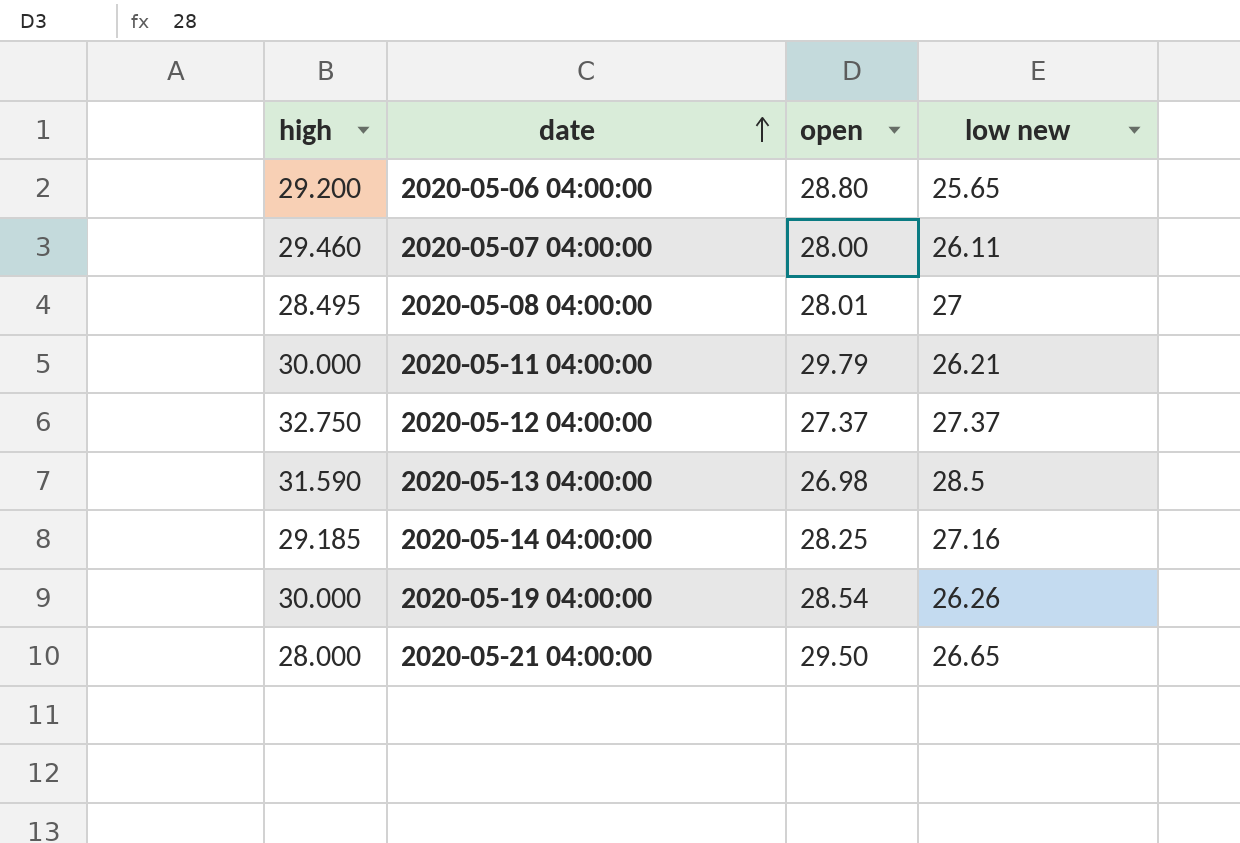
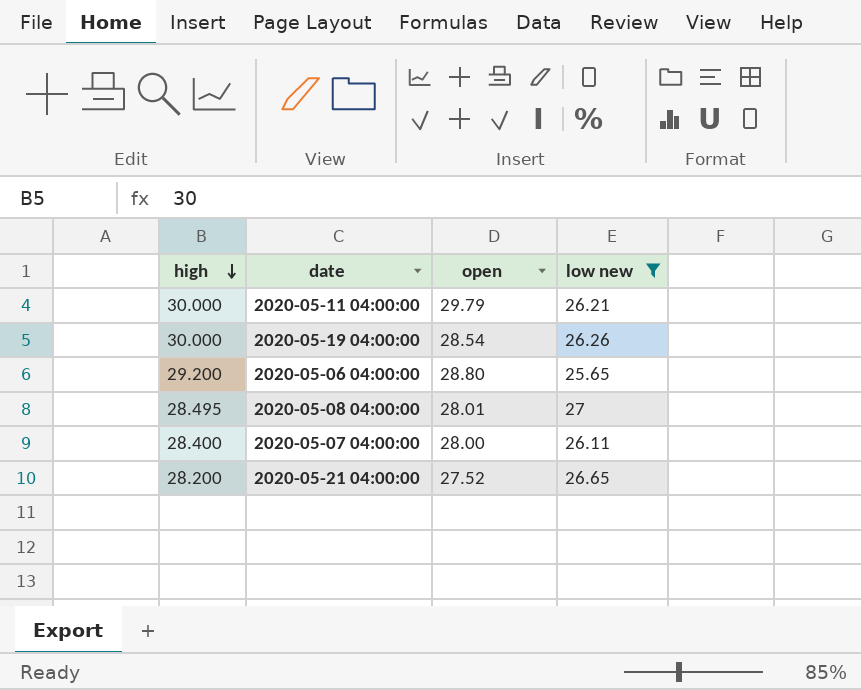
filter: none -> low new <= 27
row order: date ascending -> high descending
2020-05-07 04:00:00 | high: 29.460 -> 28.400
2020-05-21 04:00:00 | high: 28.000 -> 28.200
2020-05-21 04:00:00 | open: 29.50 -> 27.52

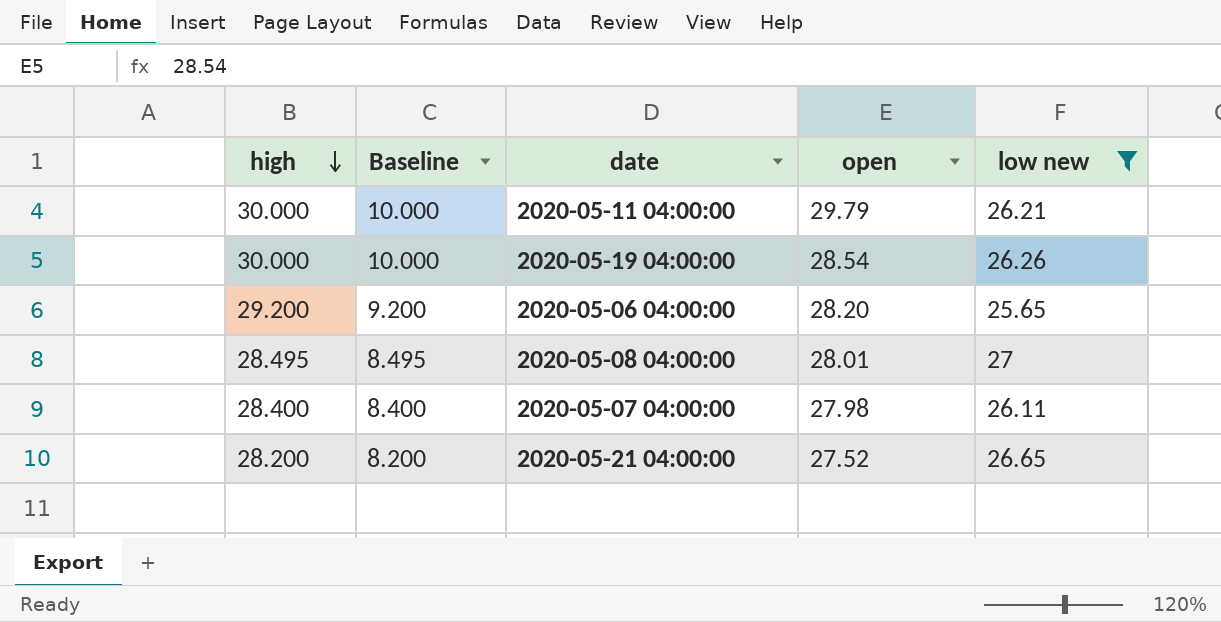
column Baseline | formula: none -> [high] - 20
2020-05-06 04:00:00 | open: 28.80 -> 28.20
2020-05-07 04:00:00 | open: 28.00 -> 27.98

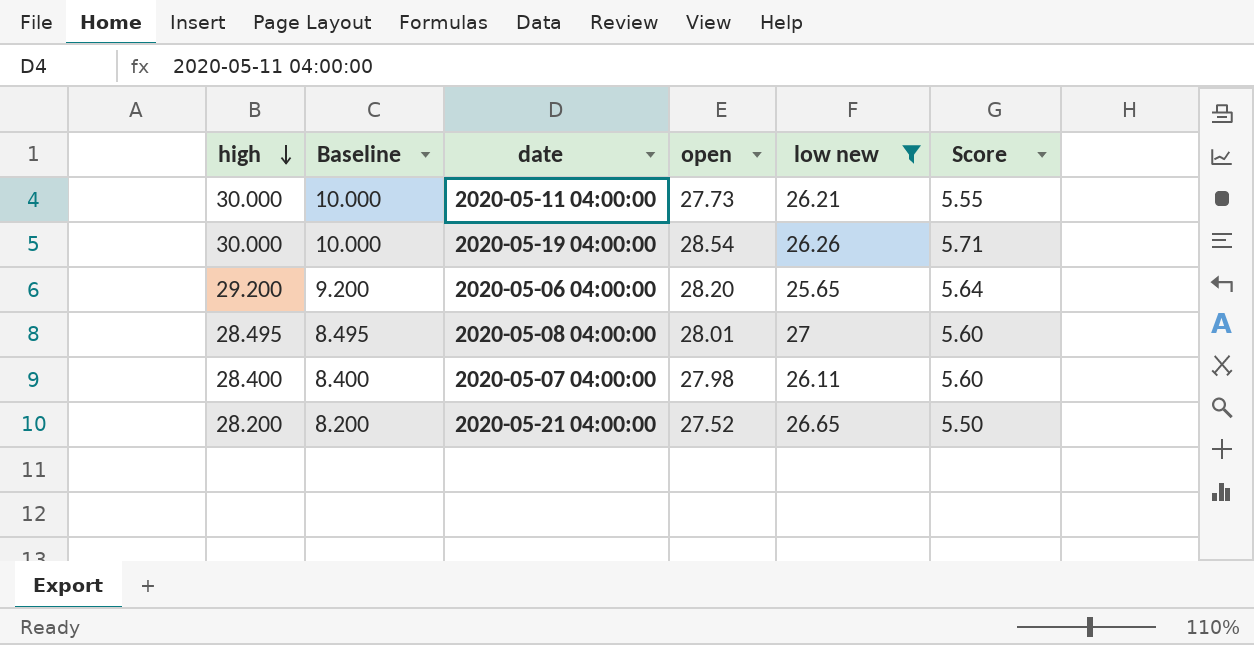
column Score | formula: none -> [open] * 0.2
2020-05-11 04:00:00 | open: 29.79 -> 27.73

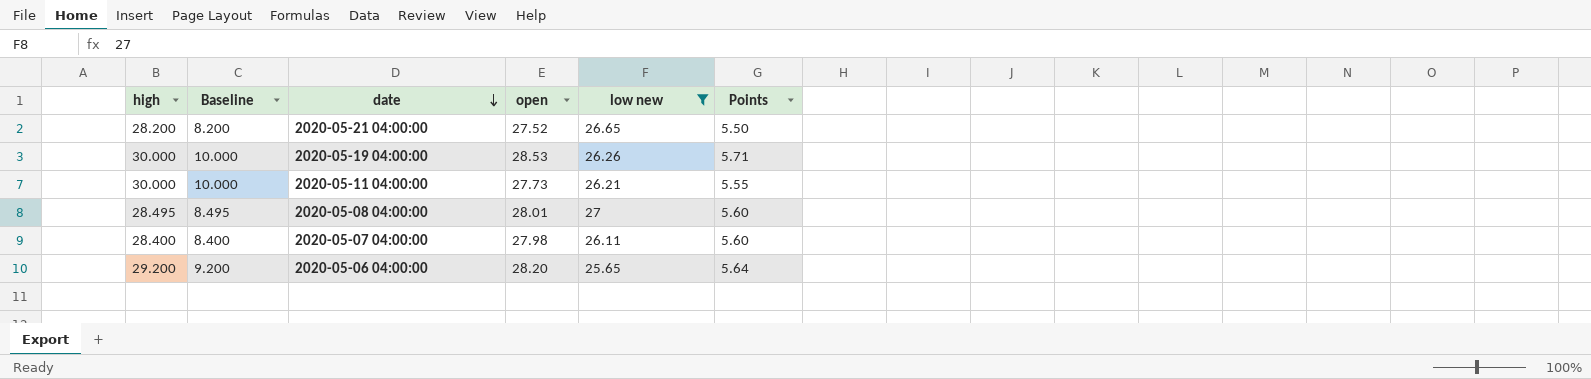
row order: high descending -> date descending
column name: Score -> Points
2020-05-19 04:00:00 | open: 28.54 -> 28.53

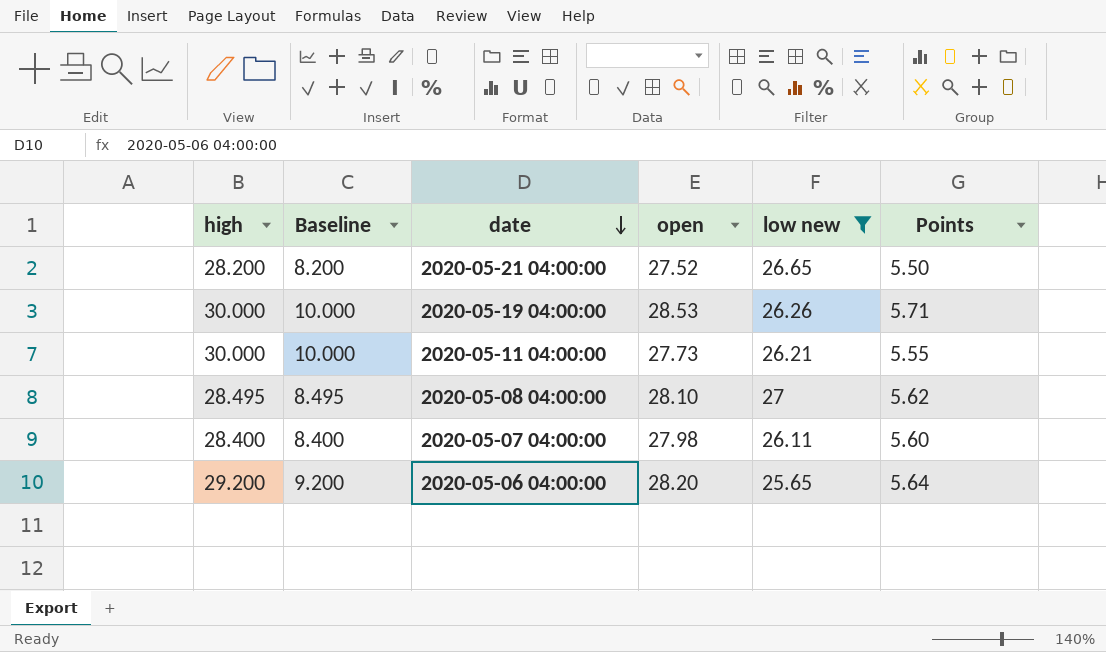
2020-05-08 04:00:00 | open: 28.01 -> 28.10
2020-05-08 04:00:00 | Points: 5.60 -> 5.62

